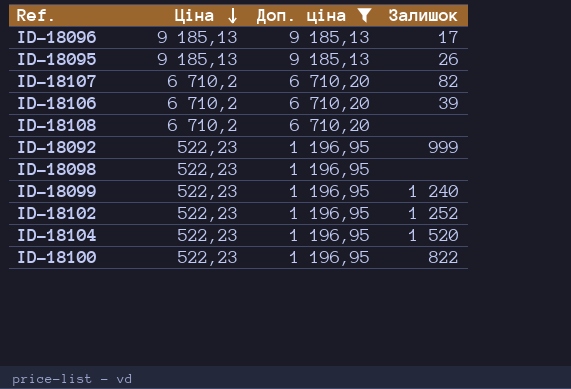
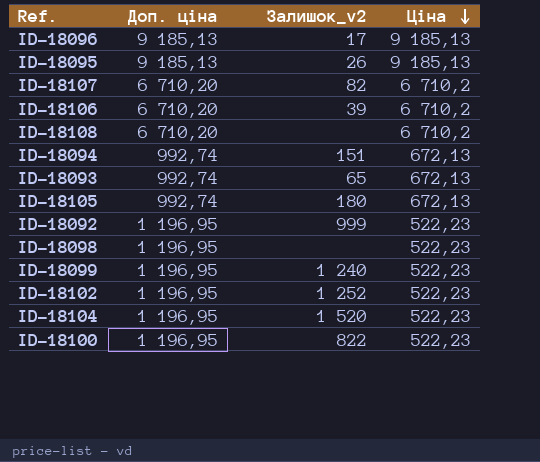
filter: Доп. ціна != 992,74 -> none
column name: Залишок -> Залишок_v2
column Ціна | position: 2 -> 4

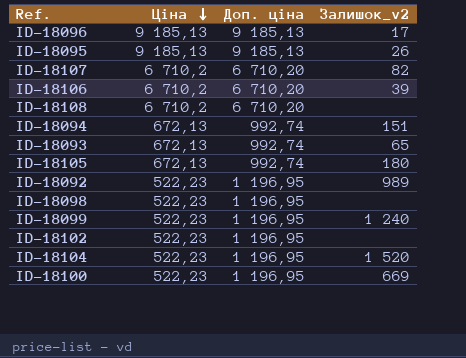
column Ціна | position: 4 -> 2
ID-18092 | Залишок_v2: 999 -> 989
ID-18102 | Залишок_v2: 1 252 -> none
ID-18100 | Залишок_v2: 822 -> 669

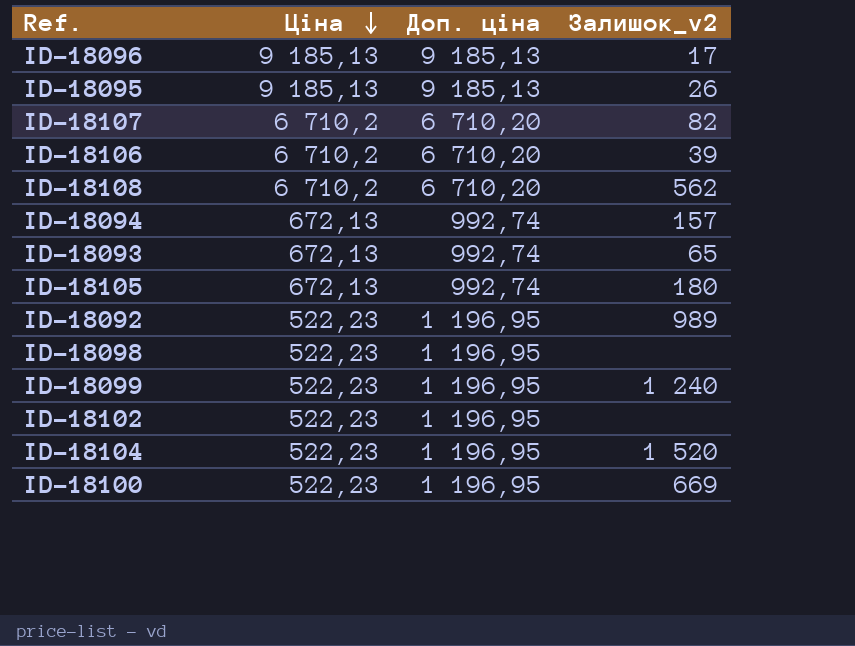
ID-18108 | Залишок_v2: none -> 562
ID-18094 | Залишок_v2: 151 -> 157

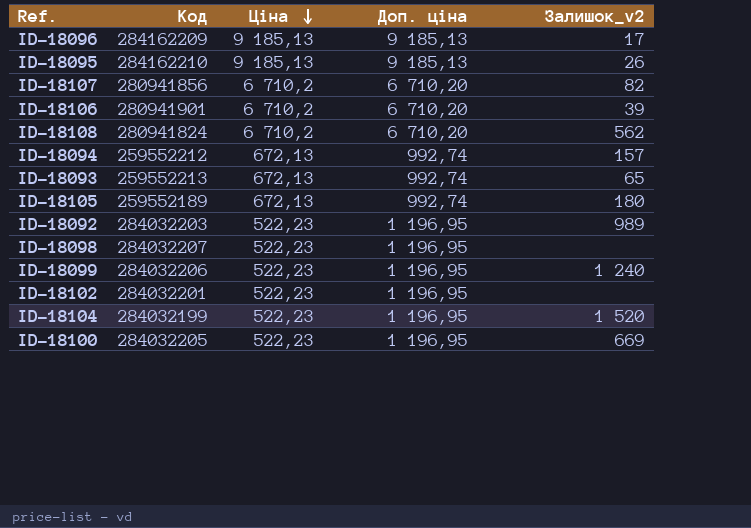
column Код | position: none -> 2

